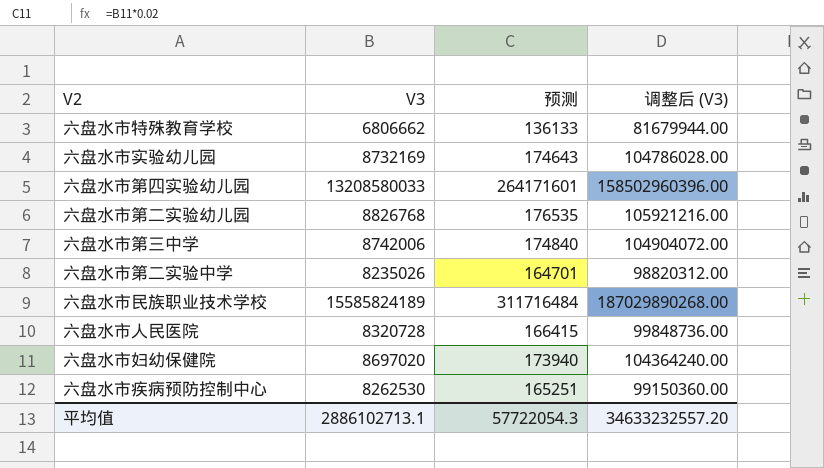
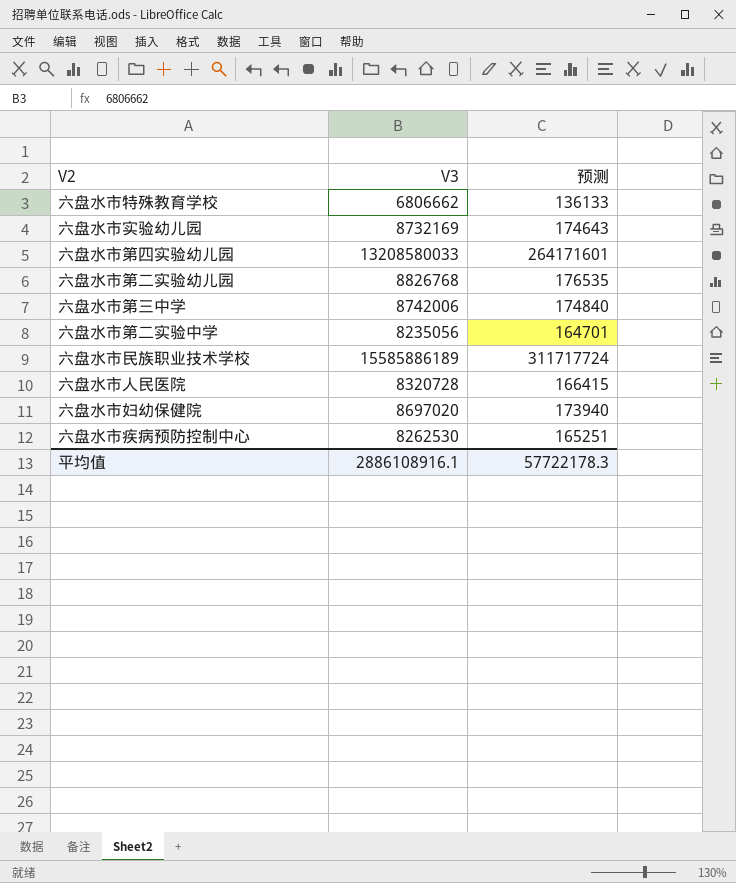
column 调整后 (V3) | formula: [V3] * 12 -> none
六盘水市第二实验中学 | V3: 8235026 -> 8235056
六盘水市民族职业技术学校 | V3: 15585824189 -> 15585886189
六盘水市民族职业技术学校 | 预测: 311716484 -> 311717724
平均值 | V3: 2886102713.1 -> 2886108916.1
平均值 | 预测: 57722054.3 -> 57722178.3

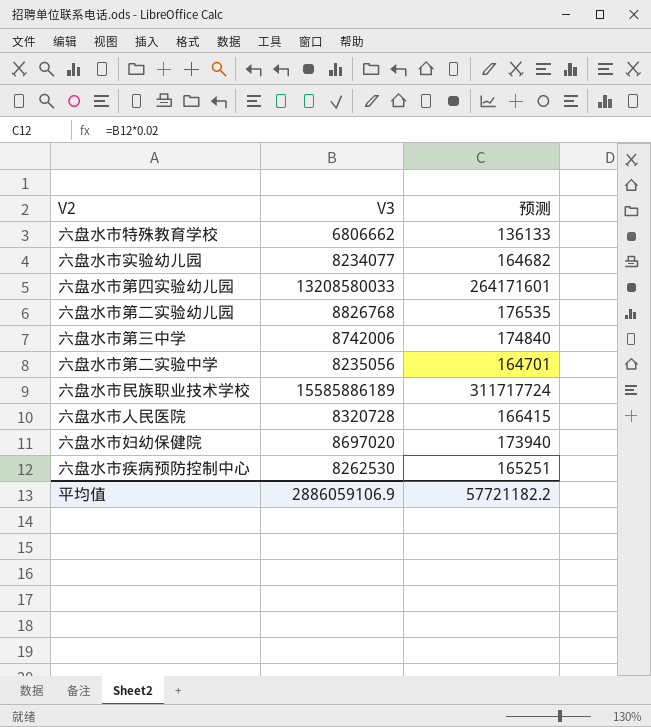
六盘水市实验幼儿园 | V3: 8732169 -> 8234077
六盘水市实验幼儿园 | 预测: 174643 -> 164682
平均值 | V3: 2886108916.1 -> 2886059106.9
平均值 | 预测: 57722178.3 -> 57721182.2

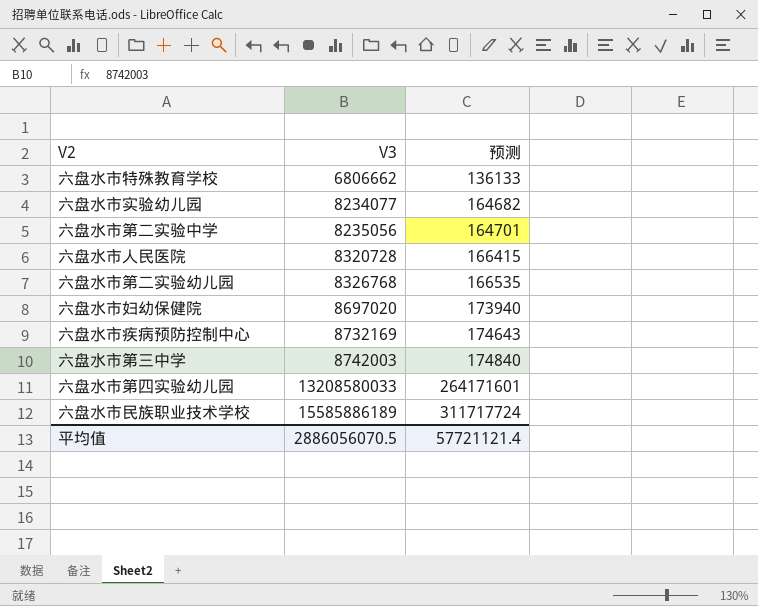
row order: none -> V3 ascending
六盘水市第二实验幼儿园 | V3: 8826768 -> 8326768
六盘水市第二实验幼儿园 | 预测: 176535 -> 166535
六盘水市疾病预防控制中心 | V3: 8262530 -> 8732169
六盘水市疾病预防控制中心 | 预测: 165251 -> 174643
六盘水市第三中学 | V3: 8742006 -> 8742003
平均值 | V3: 2886059106.9 -> 2886056070.5
平均值 | 预测: 57721182.2 -> 57721121.4

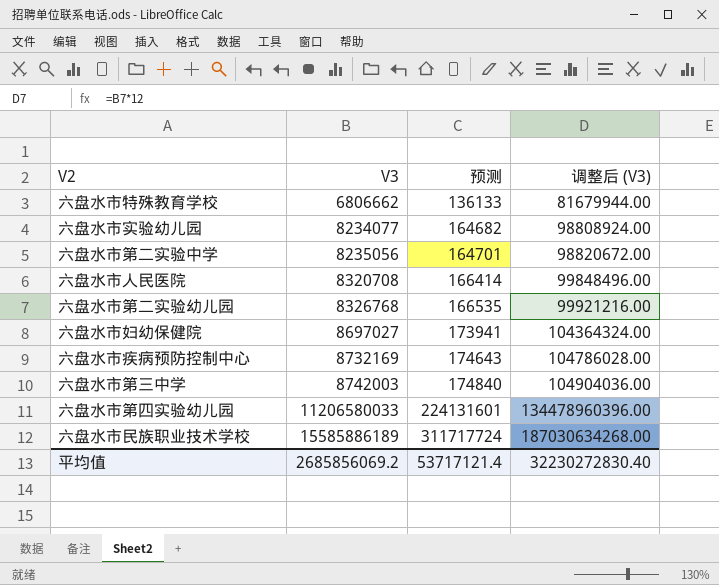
column 调整后 (V3) | formula: none -> [V3] * 12
六盘水市人民医院 | V3: 8320728 -> 8320708
六盘水市人民医院 | 预测: 166415 -> 166414
六盘水市妇幼保健院 | V3: 8697020 -> 8697027
六盘水市妇幼保健院 | 预测: 173940 -> 173941
六盘水市第四实验幼儿园 | V3: 13208580033 -> 11206580033
六盘水市第四实验幼儿园 | 预测: 264171601 -> 224131601
平均值 | V3: 2886056070.5 -> 2685856069.2
平均值 | 预测: 57721121.4 -> 53717121.4

